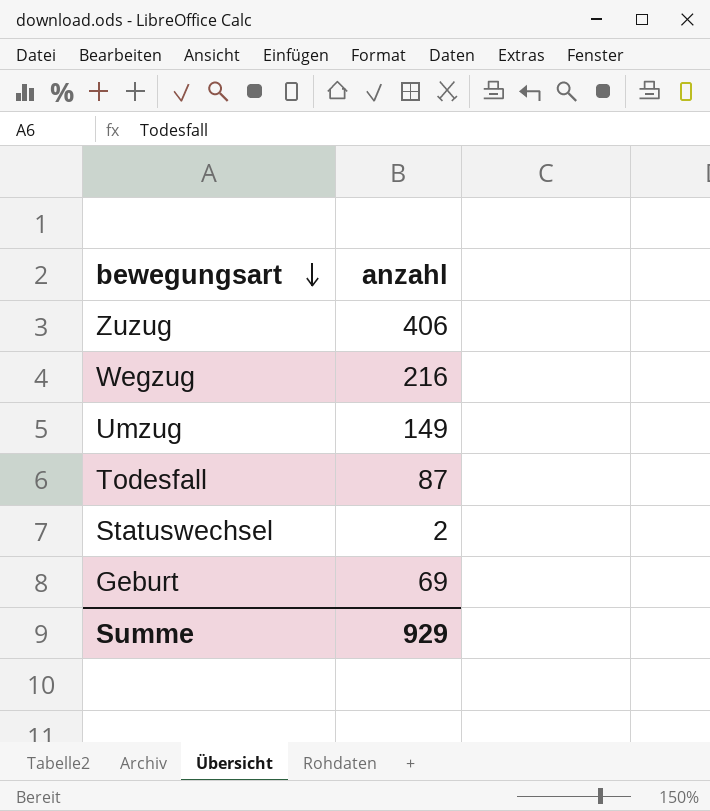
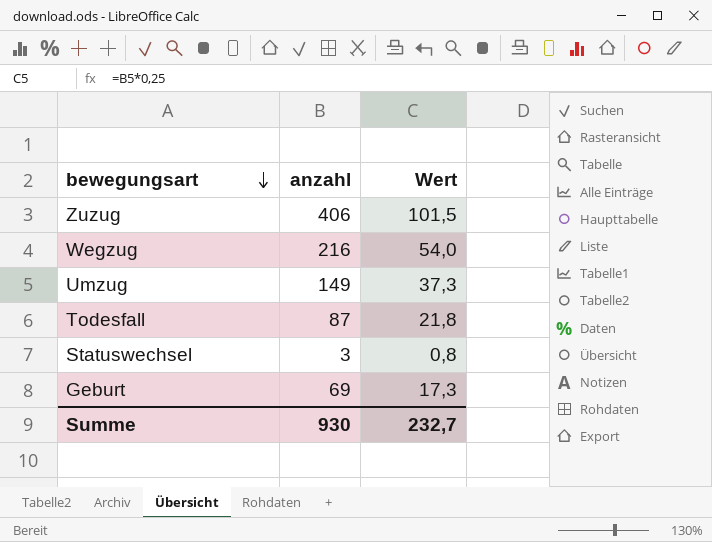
column Wert | formula: none -> [anzahl] * 0,25
Statuswechsel | anzahl: 2 -> 3
Summe | anzahl: 929 -> 930

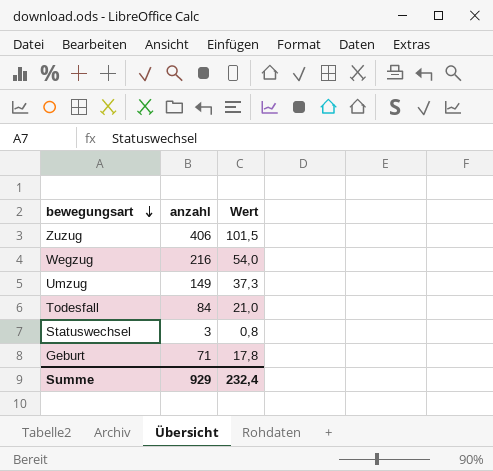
Todesfall | anzahl: 87 -> 84
Todesfall | Wert: 21,8 -> 21,0
Geburt | anzahl: 69 -> 71
Geburt | Wert: 17,3 -> 17,8
Summe | anzahl: 930 -> 929
Summe | Wert: 232,7 -> 232,4

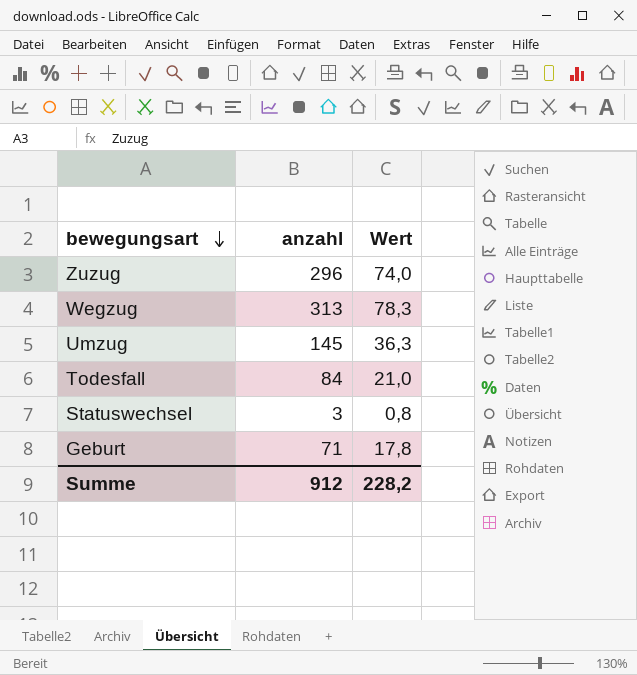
Zuzug | anzahl: 406 -> 296
Zuzug | Wert: 101,5 -> 74,0
Wegzug | anzahl: 216 -> 313
Wegzug | Wert: 54,0 -> 78,3
Umzug | anzahl: 149 -> 145
Umzug | Wert: 37,3 -> 36,3
Summe | anzahl: 929 -> 912
Summe | Wert: 232,4 -> 228,2

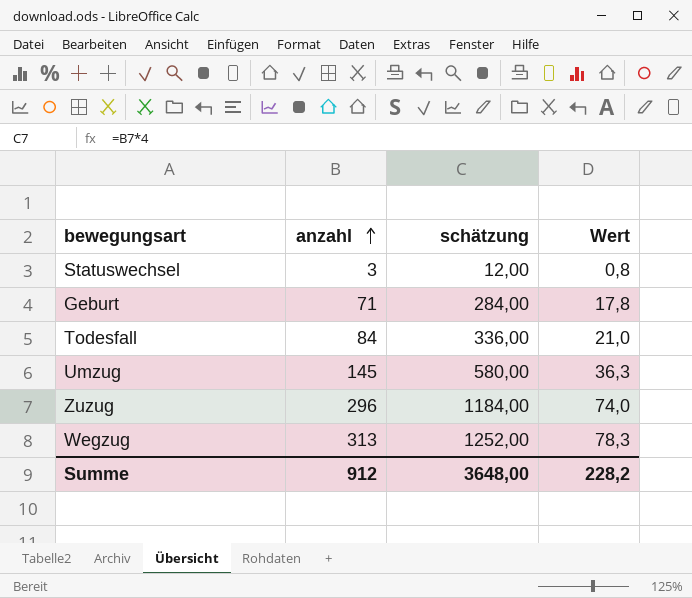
row order: bewegungsart descending -> anzahl ascending
column schätzung | formula: none -> [anzahl] * 4

